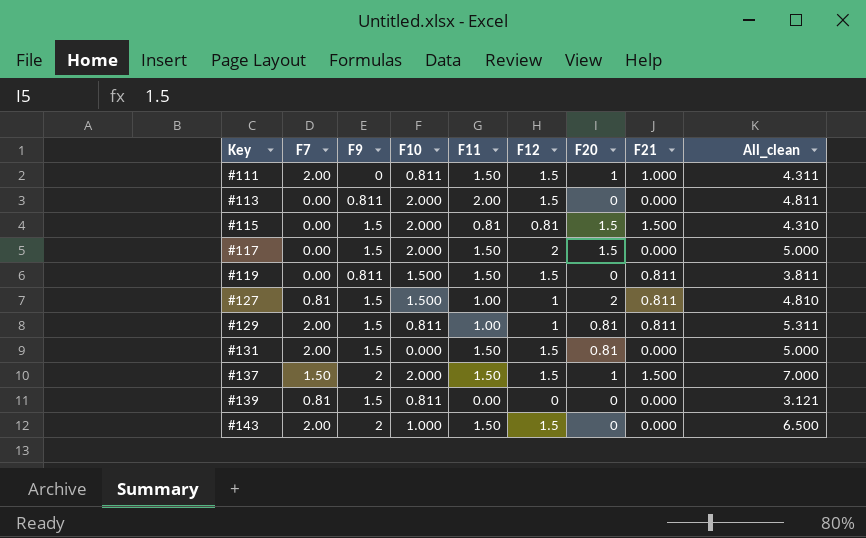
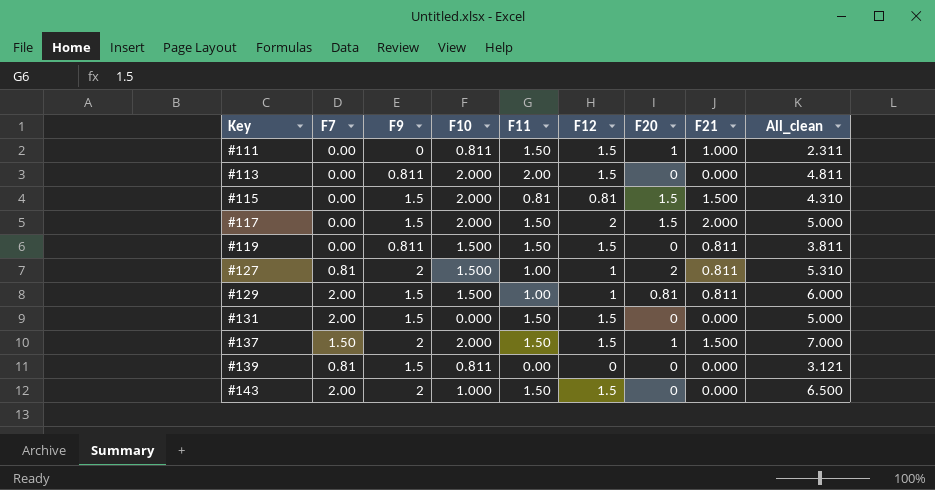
#111 | F7: 2.00 -> 0.00
#111 | All_clean: 4.311 -> 2.311
#117 | F21: 0.000 -> 2.000
#127 | F9: 1.5 -> 2
#127 | All_clean: 4.810 -> 5.310
#129 | F10: 0.811 -> 1.500
#129 | All_clean: 5.311 -> 6.000
#131 | F20: 0.81 -> 0

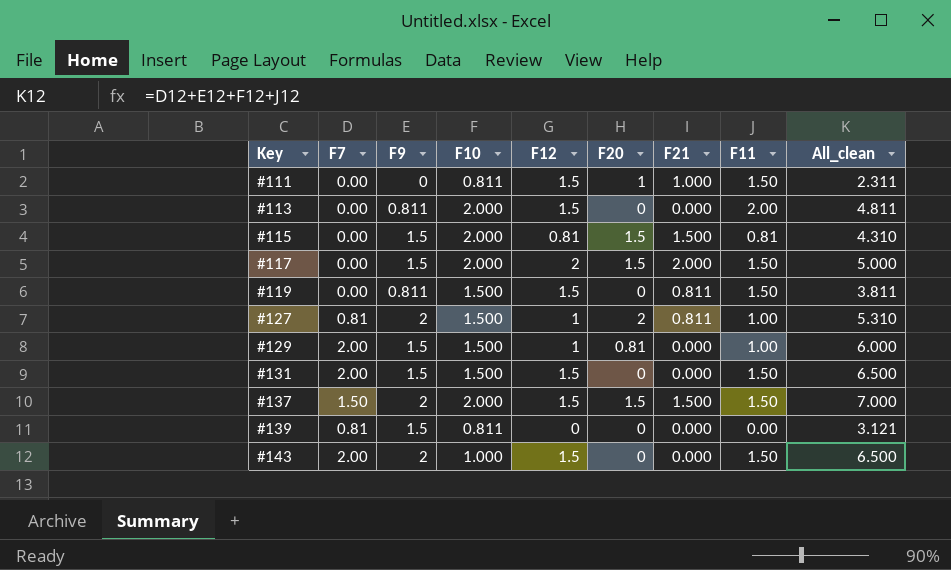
column F11 | position: 5 -> 8
#129 | F21: 0.811 -> 0.000
#131 | F10: 0.000 -> 1.500
#131 | All_clean: 5.000 -> 6.500
#137 | F20: 1 -> 1.5

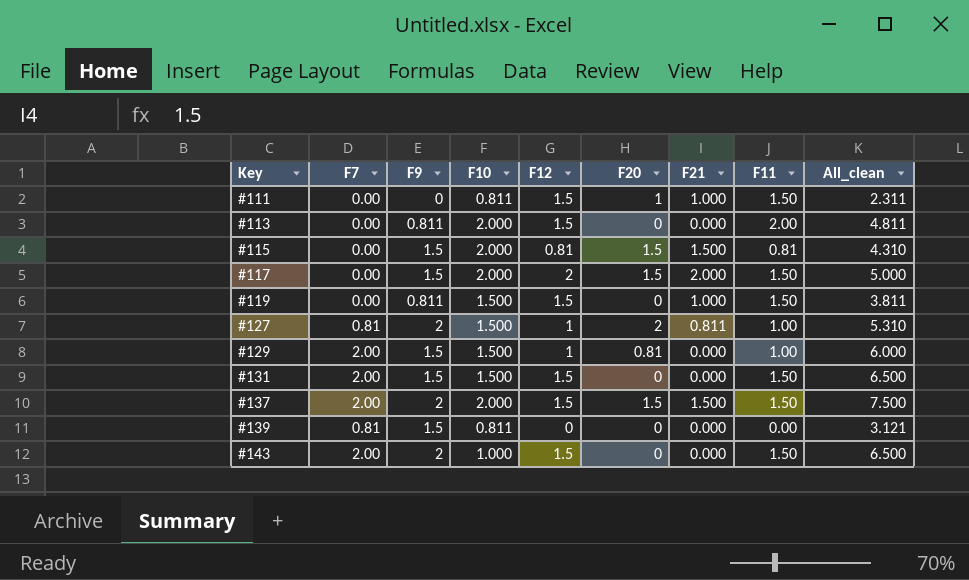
#119 | F21: 0.811 -> 1.000
#137 | F7: 1.50 -> 2.00
#137 | All_clean: 7.000 -> 7.500

